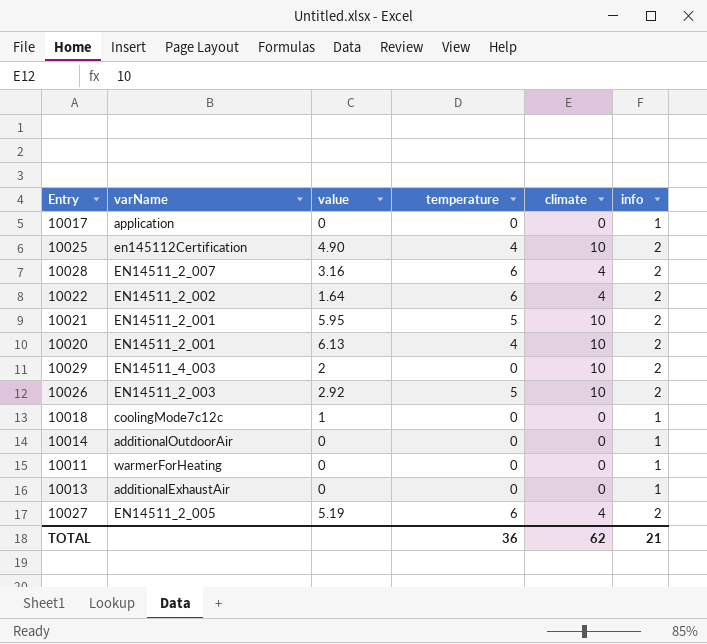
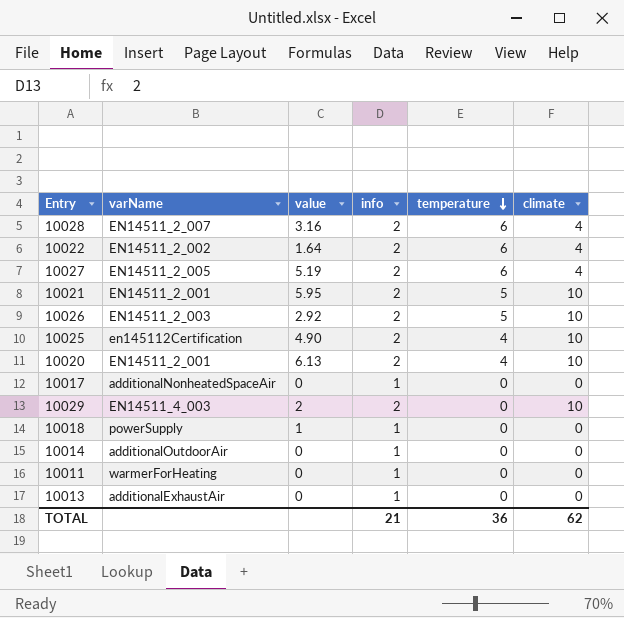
row order: none -> temperature descending
column info | position: 6 -> 4
10017 | varName: application -> additionalNonheatedSpaceAir
10018 | varName: coolingMode7c12c -> powerSupply

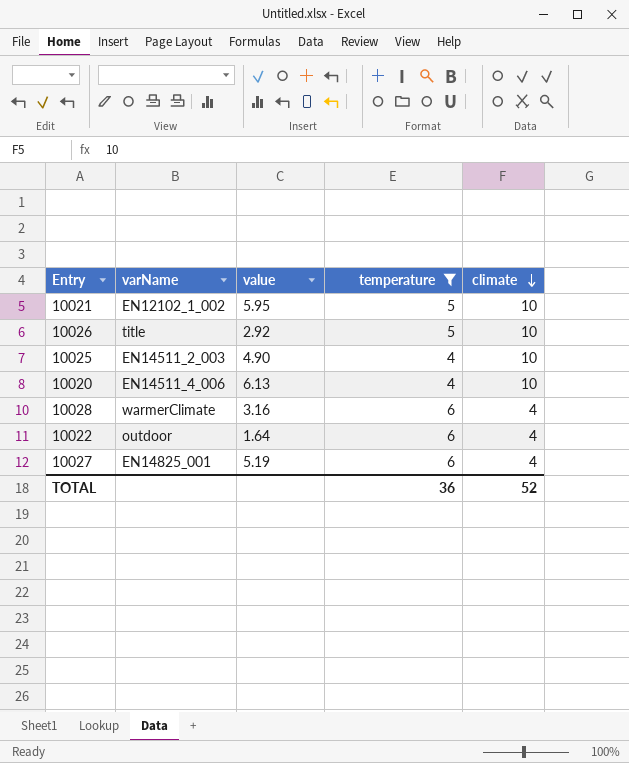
filter: none -> temperature != 0
row order: temperature descending -> climate descending
column info | position: 4 -> none
10021 | varName: EN14511_2_001 -> EN12102_1_002
10026 | varName: EN14511_2_003 -> title
10025 | varName: en145112Certification -> EN14511_2_003
10020 | varName: EN14511_2_001 -> EN14511_4_006
10028 | varName: EN14511_2_007 -> warmerClimate
10022 | varName: EN14511_2_002 -> outdoor
10027 | varName: EN14511_2_005 -> EN14825_001
TOTAL | climate: 62 -> 52

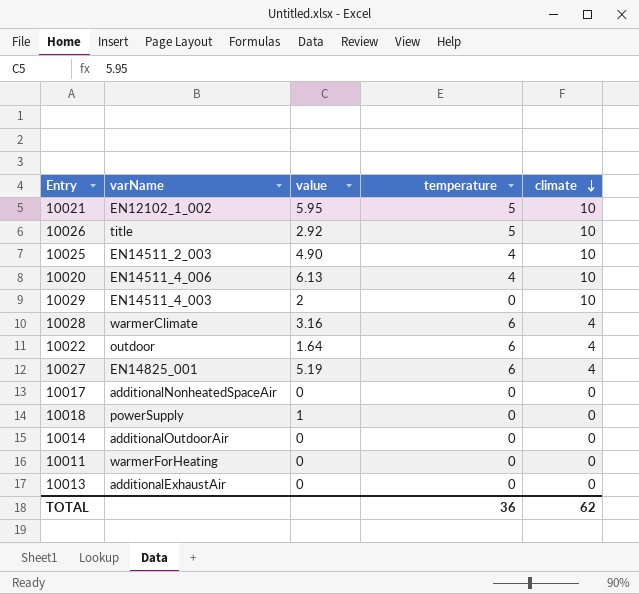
filter: temperature != 0 -> none
TOTAL | climate: 52 -> 62

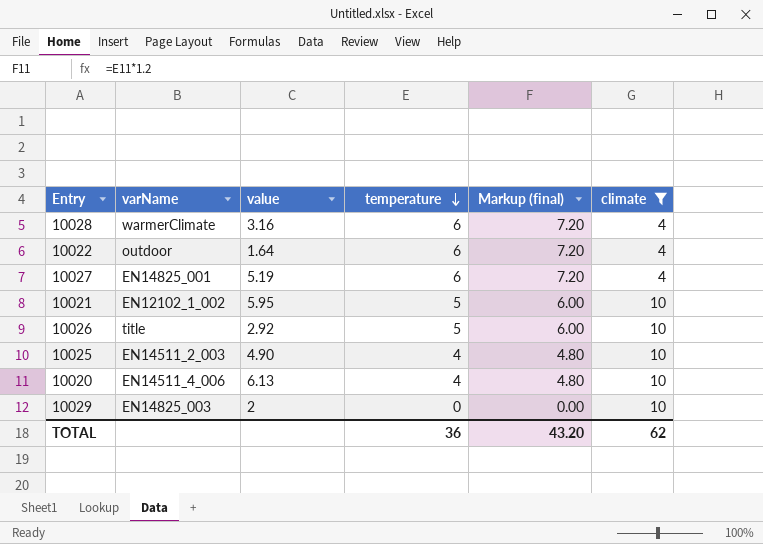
filter: none -> climate != 0
row order: climate descending -> temperature descending
column Markup (final) | formula: none -> [temperature] * 1.2
10029 | varName: EN14511_4_003 -> EN14825_003

